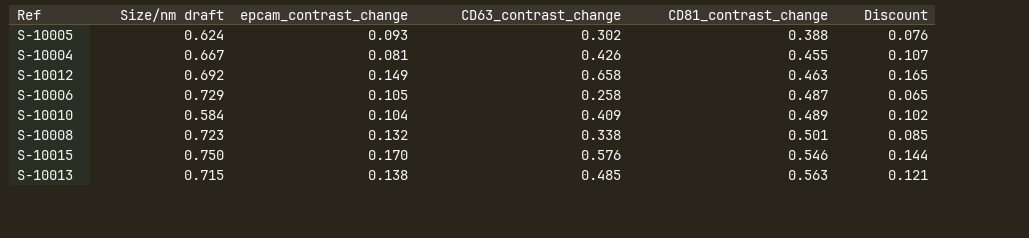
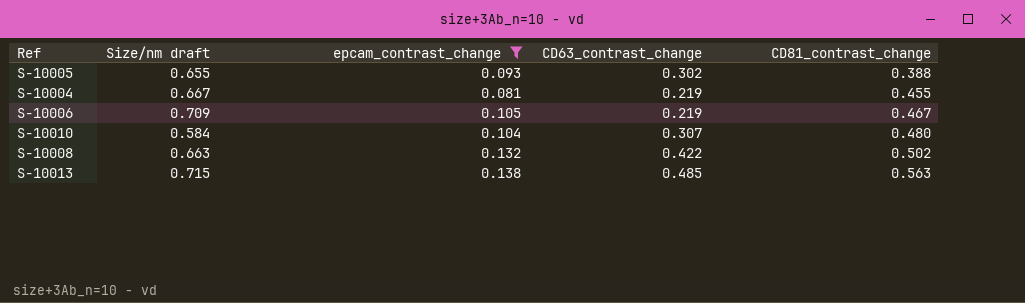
filter: none -> epcam_contrast_change <= 0.138
column Discount | formula: [CD63_contrast_change] * 0.25 -> none
S-10005 | Size/nm draft: 0.624 -> 0.655
S-10004 | CD63_contrast_change: 0.426 -> 0.219
S-10006 | Size/nm draft: 0.729 -> 0.709
S-10006 | CD63_contrast_change: 0.258 -> 0.219
S-10006 | CD81_contrast_change: 0.487 -> 0.467
S-10010 | CD63_contrast_change: 0.409 -> 0.307
S-10010 | CD81_contrast_change: 0.489 -> 0.480
S-10008 | Size/nm draft: 0.723 -> 0.663
S-10008 | CD63_contrast_change: 0.338 -> 0.422
S-10008 | CD81_contrast_change: 0.501 -> 0.502

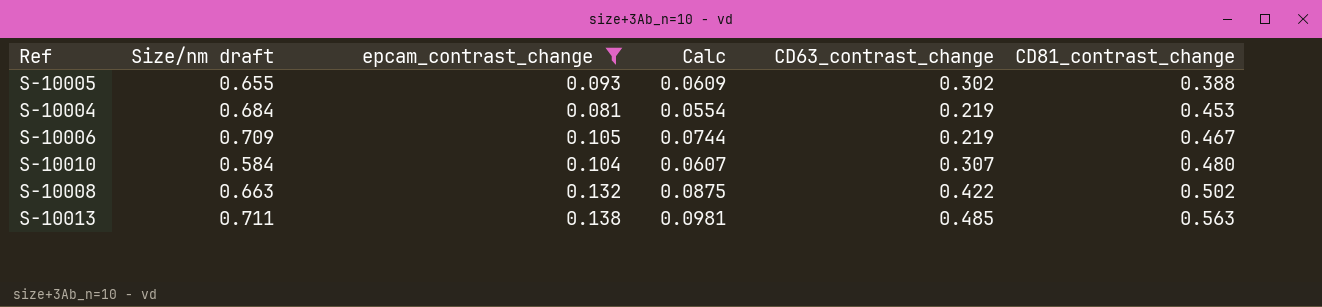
column Calc | formula: none -> [Size/nm draft] * [epcam_contrast_change]
S-10004 | Size/nm draft: 0.667 -> 0.684
S-10004 | CD81_contrast_change: 0.455 -> 0.453
S-10013 | Size/nm draft: 0.715 -> 0.711

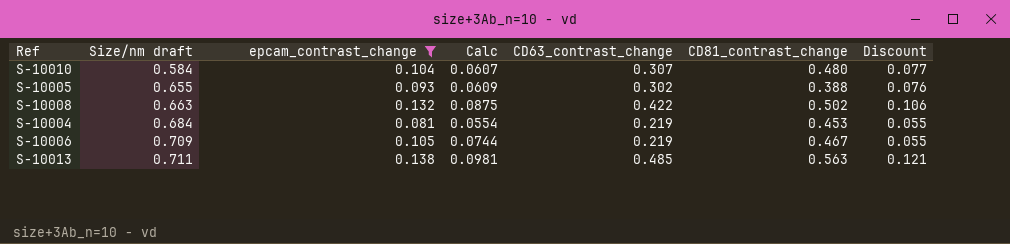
row order: CD81_contrast_change ascending -> Size/nm draft ascending
column Discount | formula: none -> [CD63_contrast_change] * 0.25

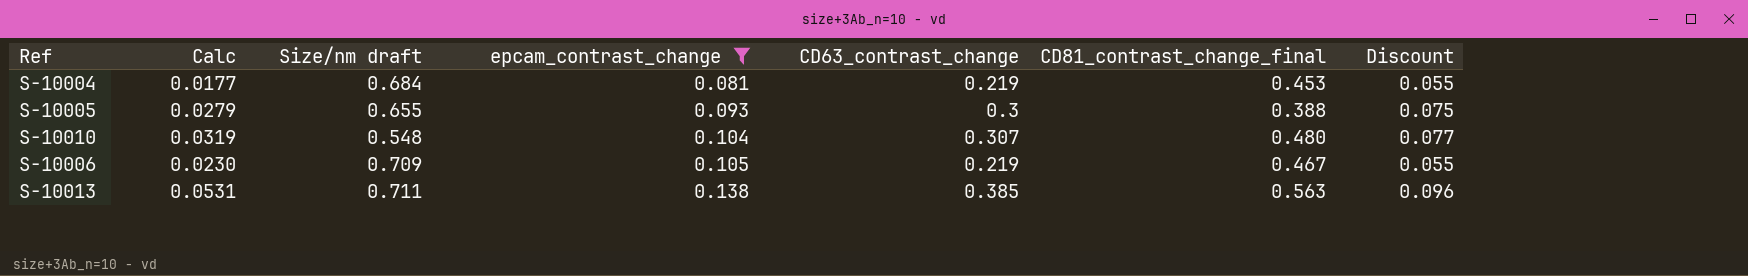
row order: Size/nm draft ascending -> epcam_contrast_change ascending
column Calc | formula: [Size/nm draft] * [epcam_contrast_change] -> [epcam_contrast_change] * [CD63_contrast_change]
column Calc | position: 4 -> 2
column name: CD81_contrast_change -> CD81_contrast_change_final
row S-10008: 0.663 | 0.132 | 0.0875 | 0.422 | 0.502 | 0.106 -> none
S-10005 | CD63_contrast_change: 0.302 -> 0.3
S-10005 | Discount: 0.076 -> 0.075
S-10010 | Size/nm draft: 0.584 -> 0.548
S-10013 | CD63_contrast_change: 0.485 -> 0.385
S-10013 | Discount: 0.121 -> 0.096

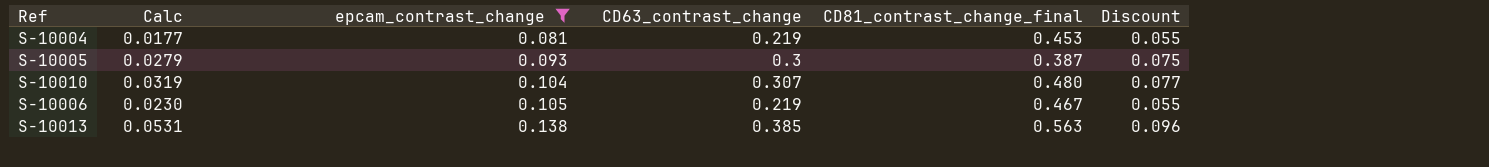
column Size/nm draft | position: 3 -> none
S-10005 | CD81_contrast_change_final: 0.388 -> 0.387

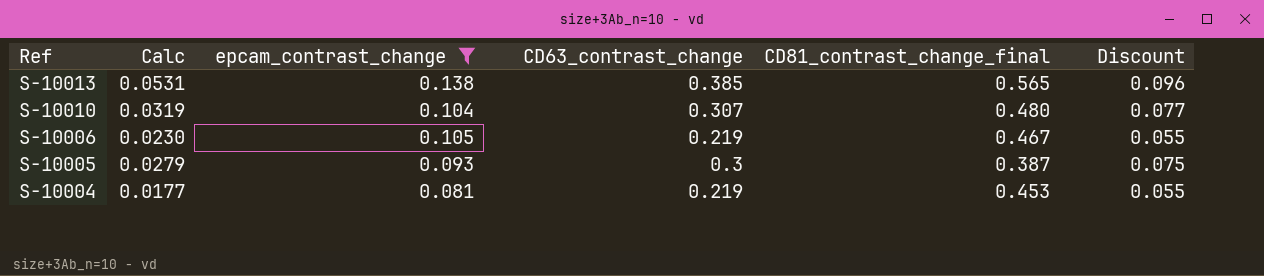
row order: epcam_contrast_change ascending -> Ref descending
S-10013 | CD81_contrast_change_final: 0.563 -> 0.565

